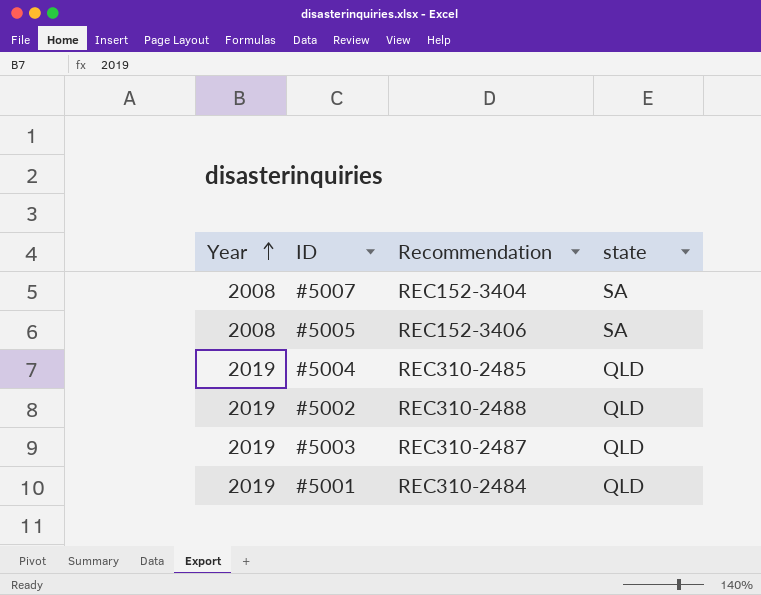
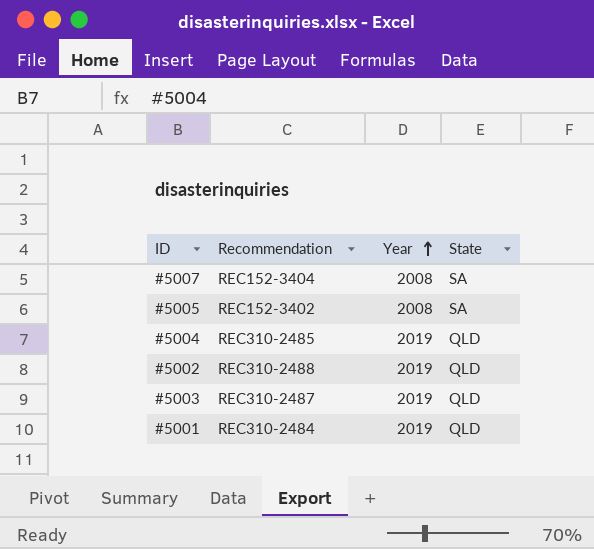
column Year | position: 1 -> 3
column name: state -> State
#5005 | Recommendation: REC152-3406 -> REC152-3402

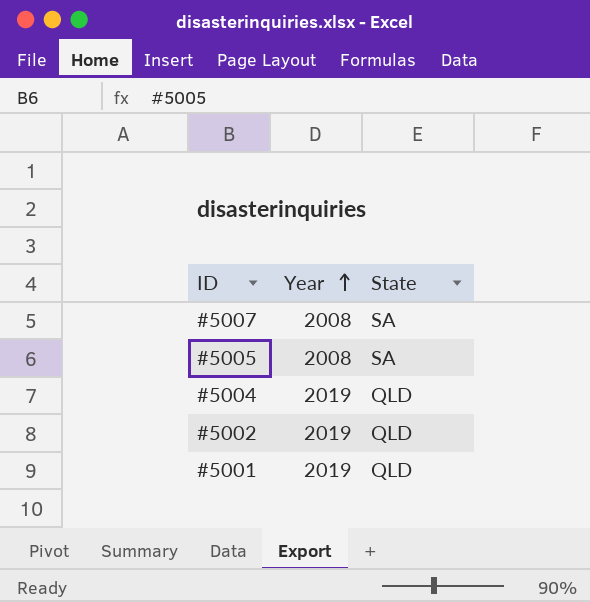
column Recommendation | position: 2 -> none
row #5003: REC310-2487 | 2019 | QLD -> none

